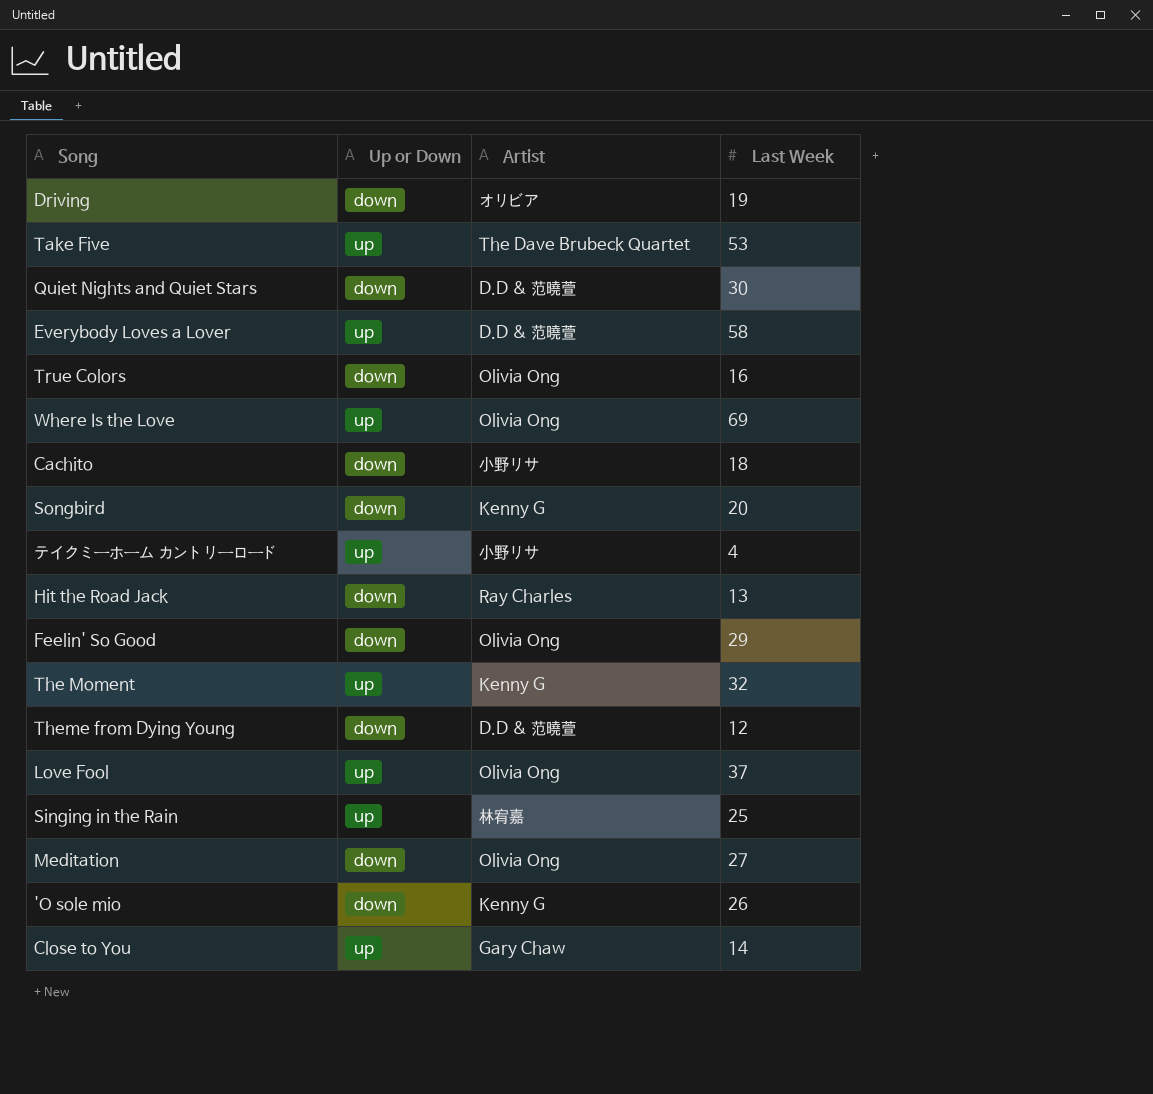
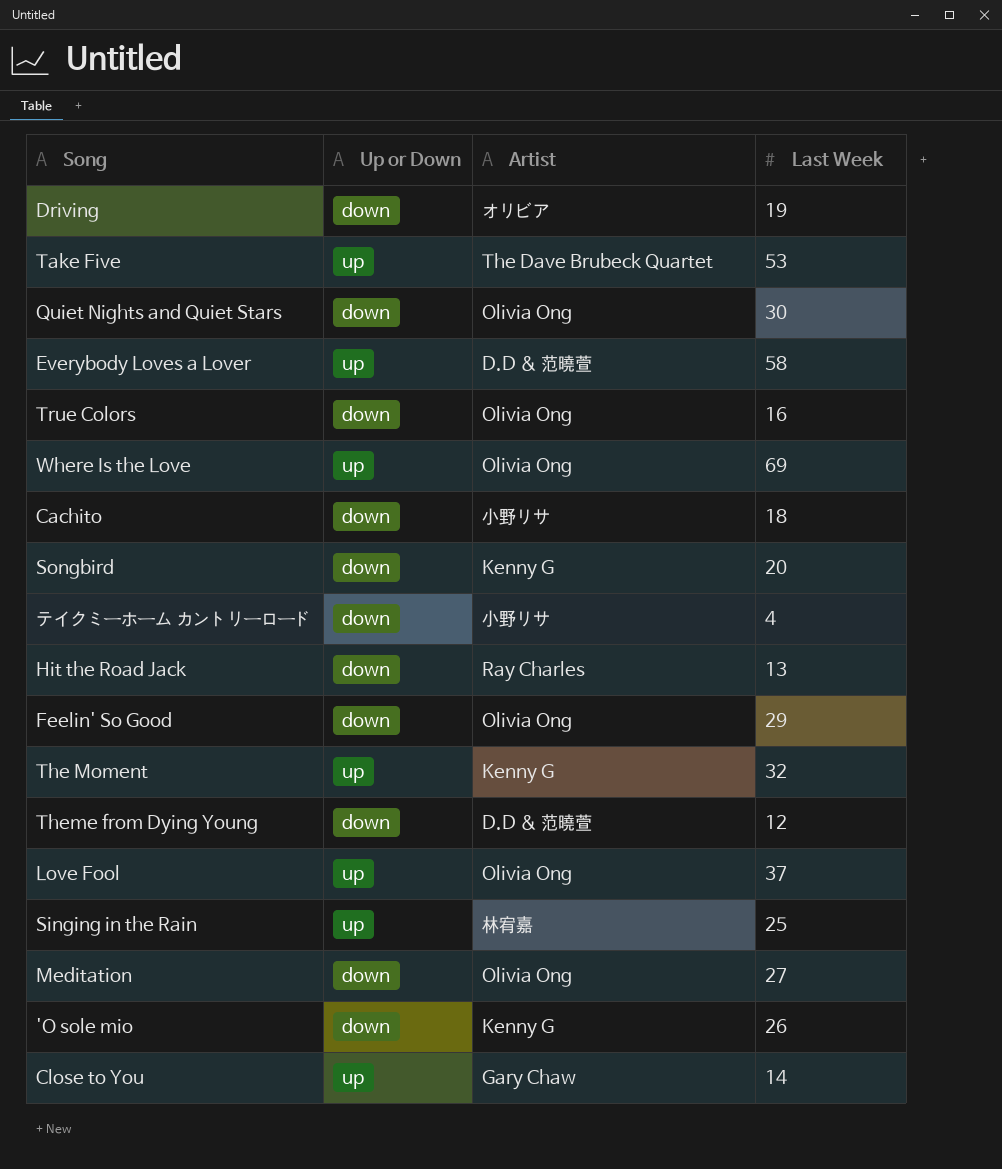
Quiet Nights and Quiet Stars | Artist: D.D & 范曉萱 -> Olivia Ong
テイクミーホーム カントリーロード | Up or Down: up -> down

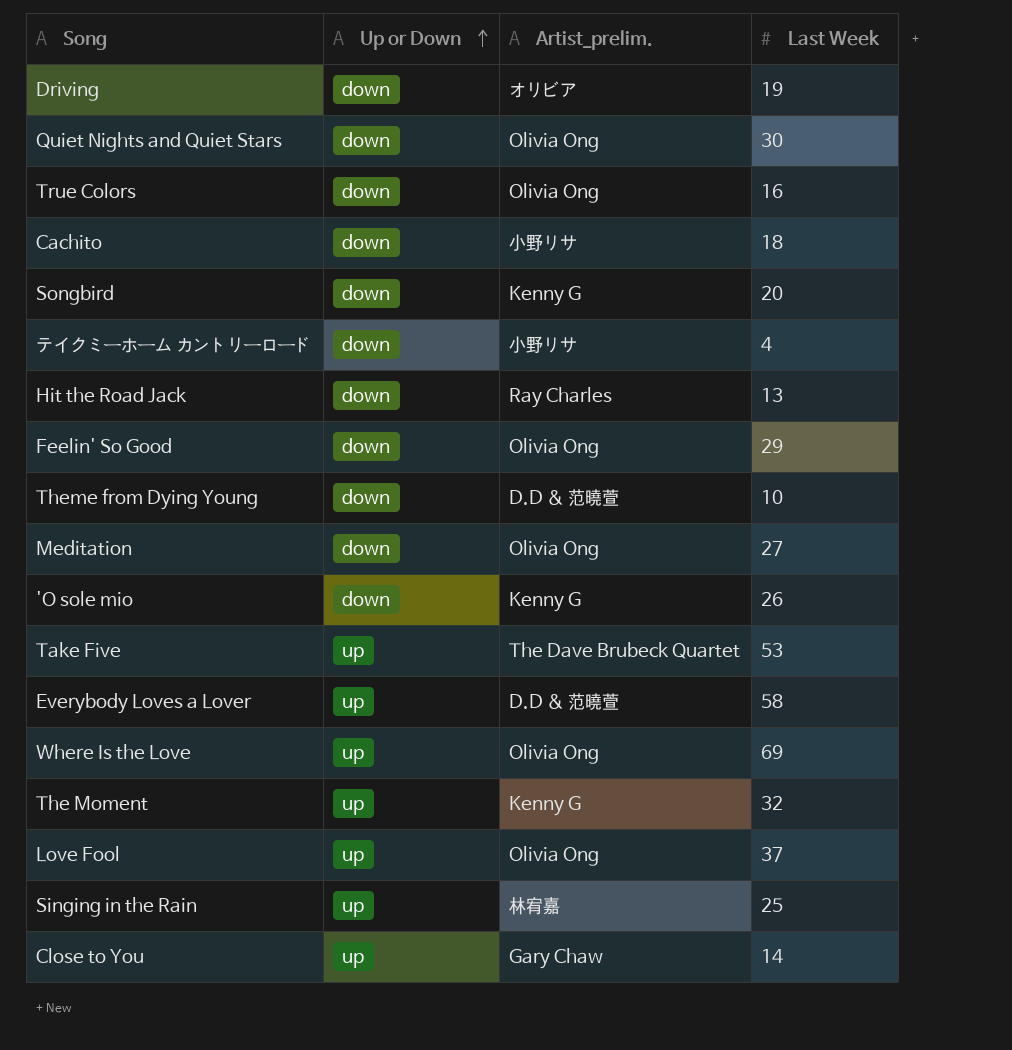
row order: none -> Up or Down ascending
column name: Artist -> Artist_prelim.
Theme from Dying Young | Last Week: 12 -> 10

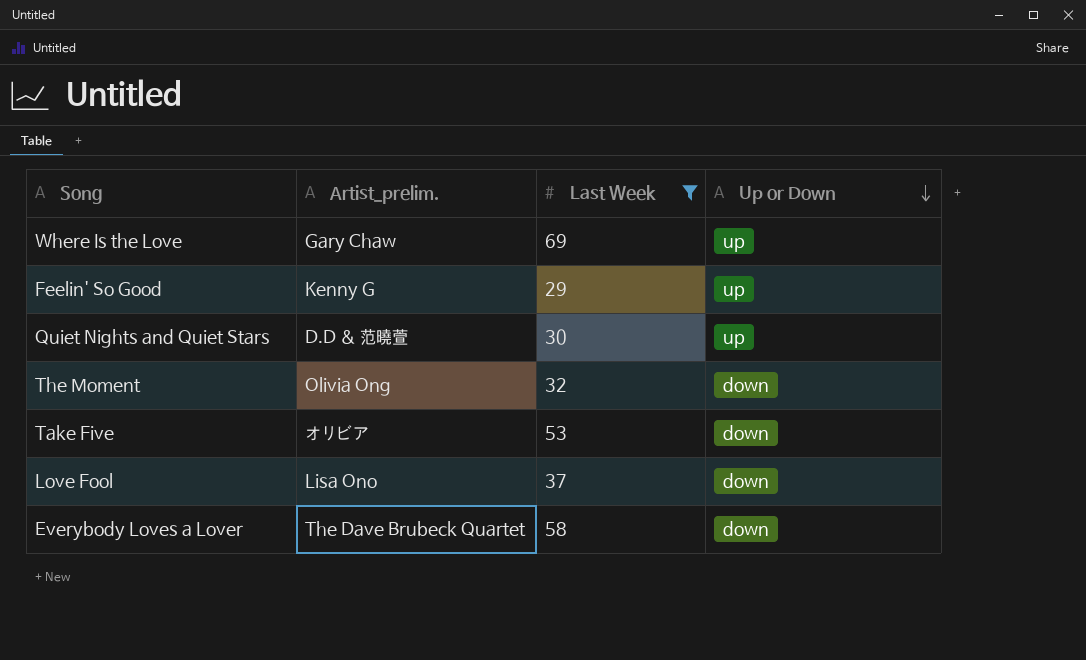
filter: none -> Last Week >= 29
row order: Up or Down ascending -> Up or Down descending
column Up or Down | position: 2 -> 4
Where Is the Love | Artist_prelim.: Olivia Ong -> Gary Chaw
Feelin' So Good | Artist_prelim.: Olivia Ong -> Kenny G
Feelin' So Good | Up or Down: down -> up
Quiet Nights and Quiet Stars | Artist_prelim.: Olivia Ong -> D.D & 范曉萱
Quiet Nights and Quiet Stars | Up or Down: down -> up
The Moment | Artist_prelim.: Kenny G -> Olivia Ong
The Moment | Up or Down: up -> down
Take Five | Artist_prelim.: The Dave Brubeck Quartet -> オリビア
Take Five | Up or Down: up -> down
Love Fool | Artist_prelim.: Olivia Ong -> Lisa Ono
Love Fool | Up or Down: up -> down
Everybody Loves a Lover | Artist_prelim.: D.D & 范曉萱 -> The Dave Brubeck Quartet
Everybody Loves a Lover | Up or Down: up -> down

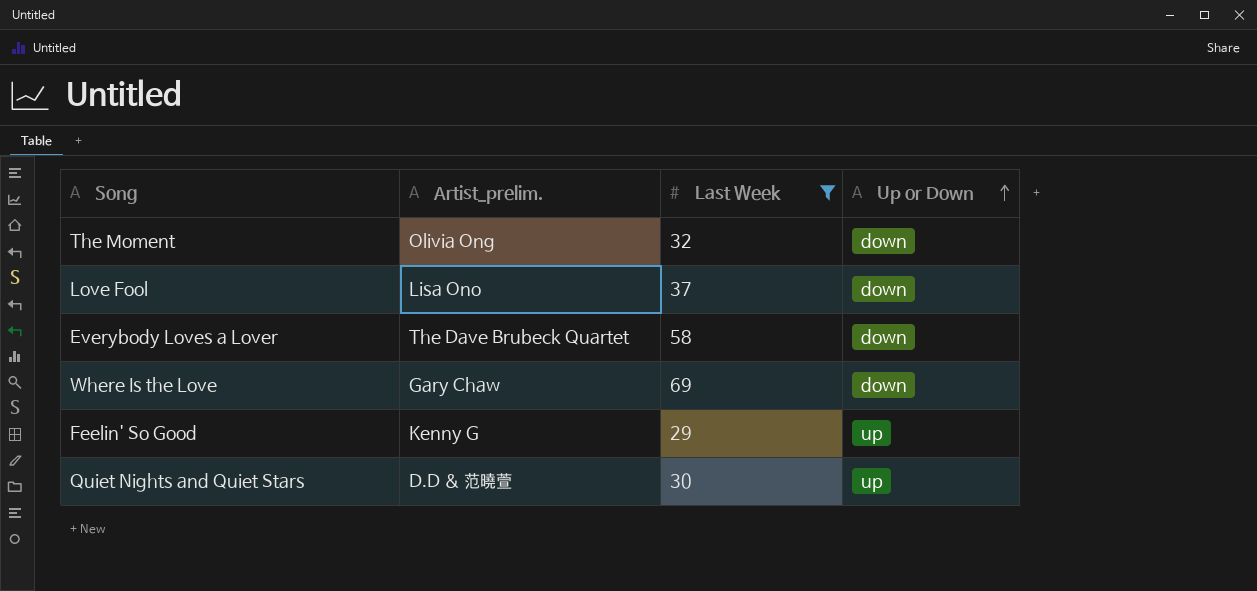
row order: Up or Down descending -> Up or Down ascending
row Take Five: オリビア | 53 | down -> none
Where Is the Love | Up or Down: up -> down

